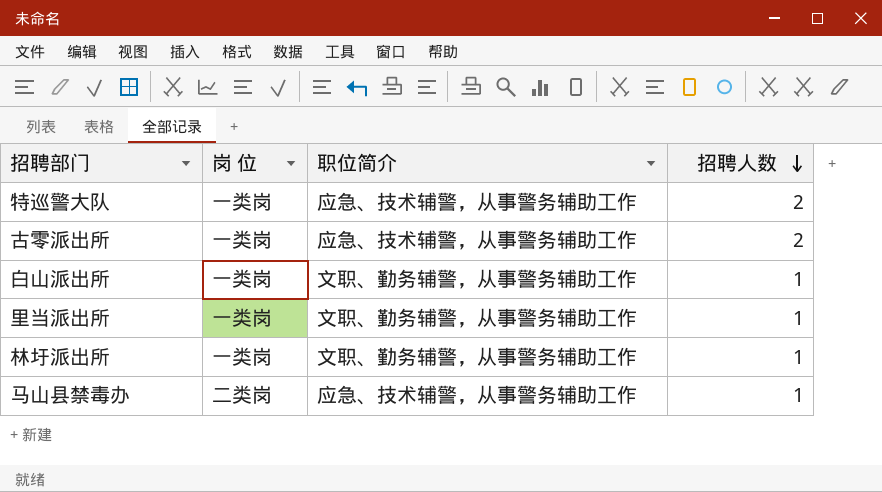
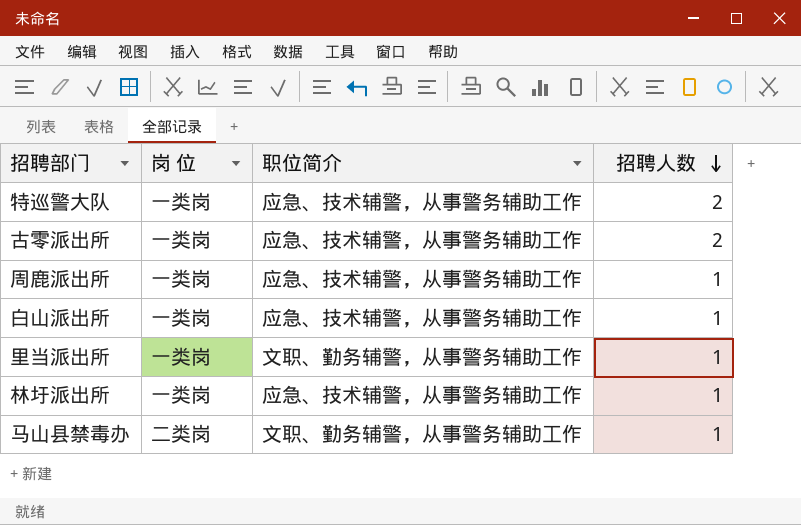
row 周鹿派出所: none -> 一类岗 | 应急、技术辅警，从事警务辅助工作 | 1
白山派出所 | 职位简介: 文职、勤务辅警，从事警务辅助工作 -> 应急、技术辅警，从事警务辅助工作
林圩派出所 | 职位简介: 文职、勤务辅警，从事警务辅助工作 -> 应急、技术辅警，从事警务辅助工作
马山县禁毒办 | 职位简介: 应急、技术辅警，从事警务辅助工作 -> 文职、勤务辅警，从事警务辅助工作

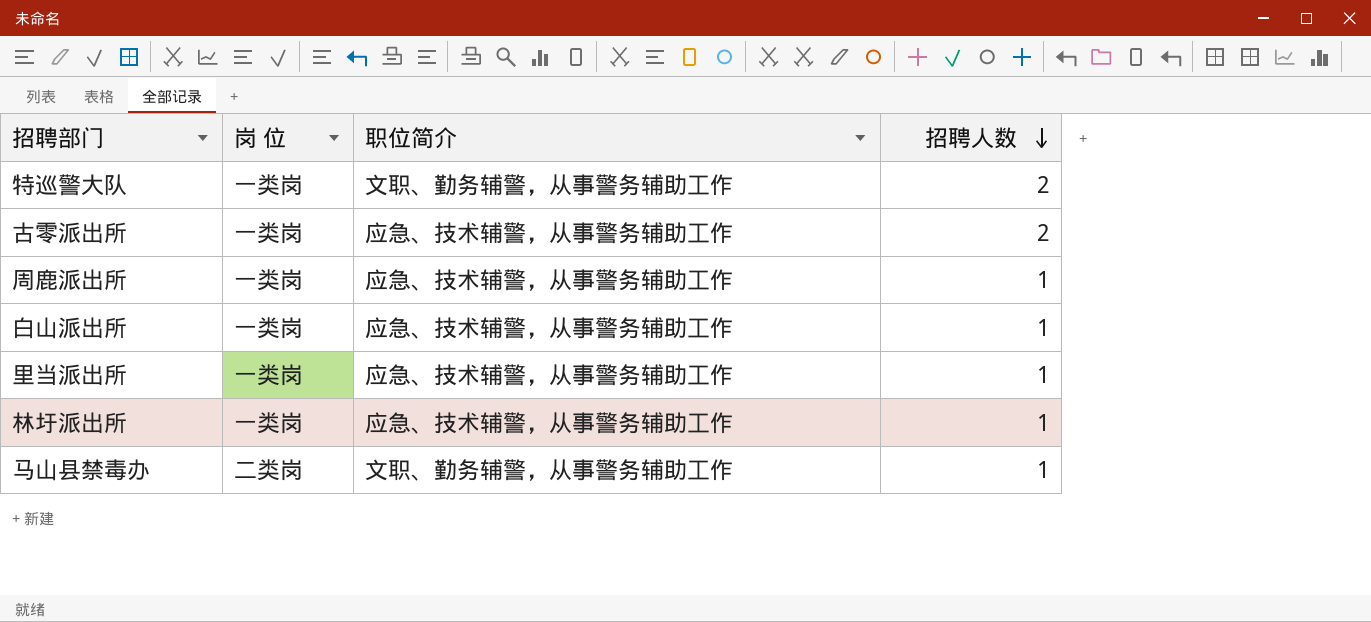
特巡警大队 | 职位简介: 应急、技术辅警，从事警务辅助工作 -> 文职、勤务辅警，从事警务辅助工作
里当派出所 | 职位简介: 文职、勤务辅警，从事警务辅助工作 -> 应急、技术辅警，从事警务辅助工作

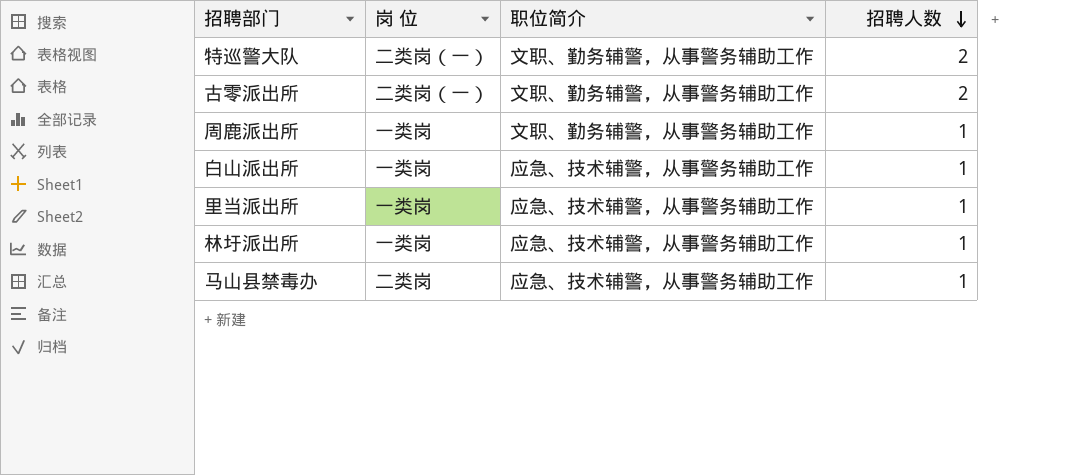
特巡警大队 | 岗 位: 一类岗 -> 二类岗（一）
古零派出所 | 岗 位: 一类岗 -> 二类岗（一）
古零派出所 | 职位简介: 应急、技术辅警，从事警务辅助工作 -> 文职、勤务辅警，从事警务辅助工作
周鹿派出所 | 职位简介: 应急、技术辅警，从事警务辅助工作 -> 文职、勤务辅警，从事警务辅助工作
马山县禁毒办 | 职位简介: 文职、勤务辅警，从事警务辅助工作 -> 应急、技术辅警，从事警务辅助工作

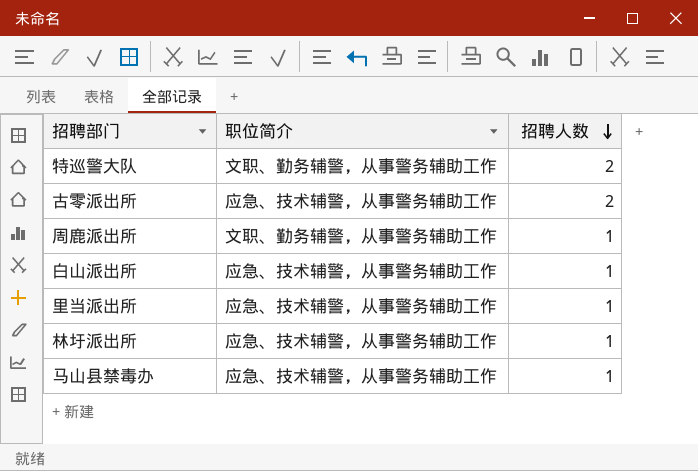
column 岗 位 | position: 2 -> none
古零派出所 | 职位简介: 文职、勤务辅警，从事警务辅助工作 -> 应急、技术辅警，从事警务辅助工作

